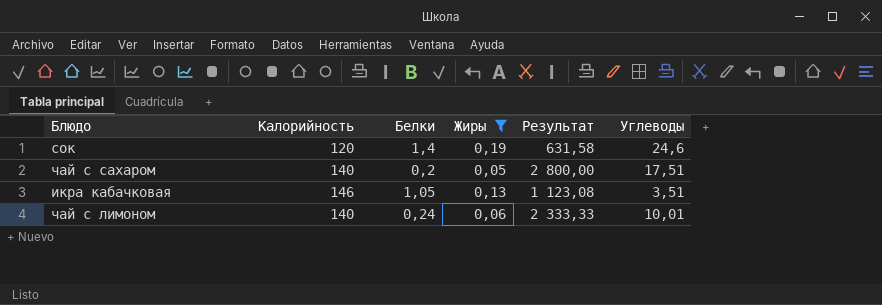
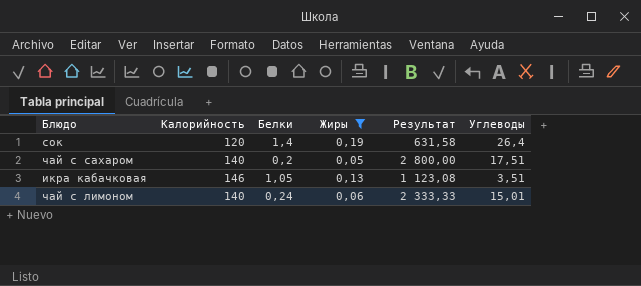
сок | Углеводы: 24,6 -> 26,4
чай с лимоном | Углеводы: 10,01 -> 15,01

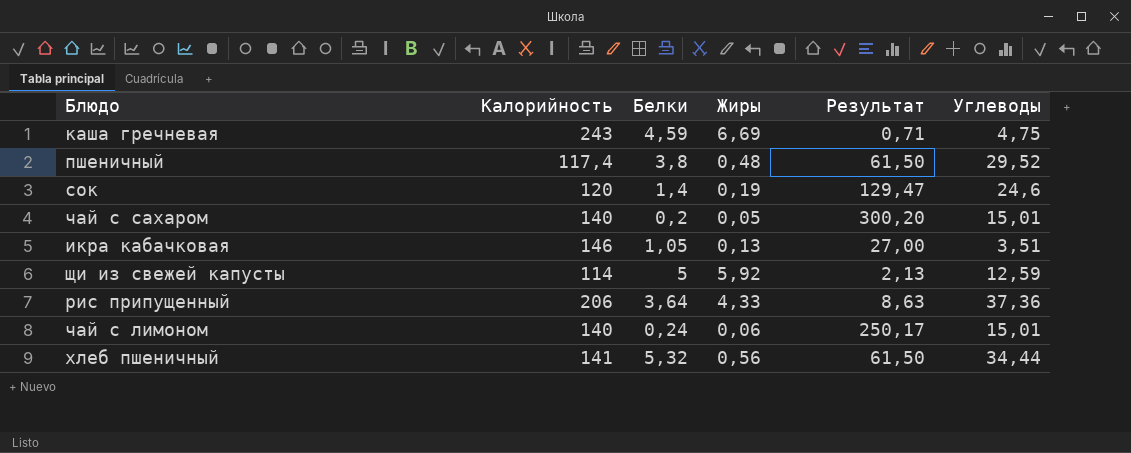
filter: Жиры <= 0,19 -> none
column Результат | formula: [Калорийность] / [Жиры] -> [Углеводы] / [Жиры]
сок | Углеводы: 26,4 -> 24,6
чай с сахаром | Углеводы: 17,51 -> 15,01

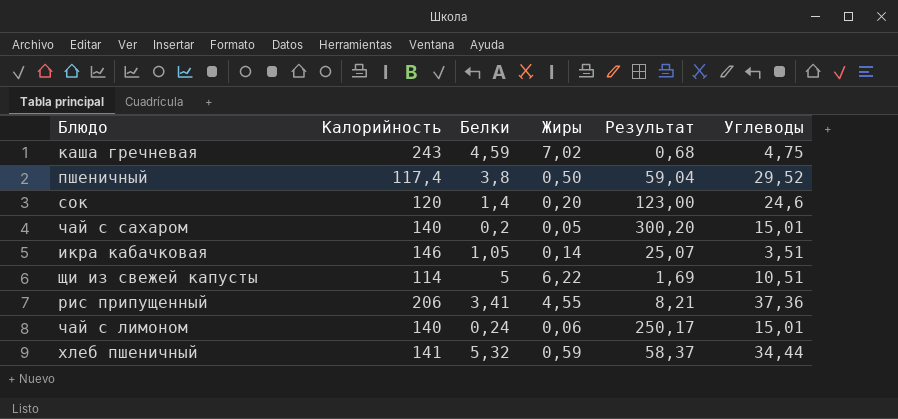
каша гречневая | Жиры: 6,69 -> 7,02
каша гречневая | Результат: 0,71 -> 0,68
пшеничный | Жиры: 0,48 -> 0,50
пшеничный | Результат: 61,50 -> 59,04
сок | Жиры: 0,19 -> 0,20
сок | Результат: 129,47 -> 123,00
икра кабачковая | Жиры: 0,13 -> 0,14
икра кабачковая | Результат: 27,00 -> 25,07
щи из свежей капусты | Жиры: 5,92 -> 6,22
щи из свежей капусты | Результат: 2,13 -> 1,69
щи из свежей капусты | Углеводы: 12,59 -> 10,51
рис припущенный | Белки: 3,64 -> 3,41
рис припущенный | Жиры: 4,33 -> 4,55
рис припущенный | Результат: 8,63 -> 8,21
хлеб пшеничный | Жиры: 0,56 -> 0,59
хлеб пшеничный | Результат: 61,50 -> 58,37

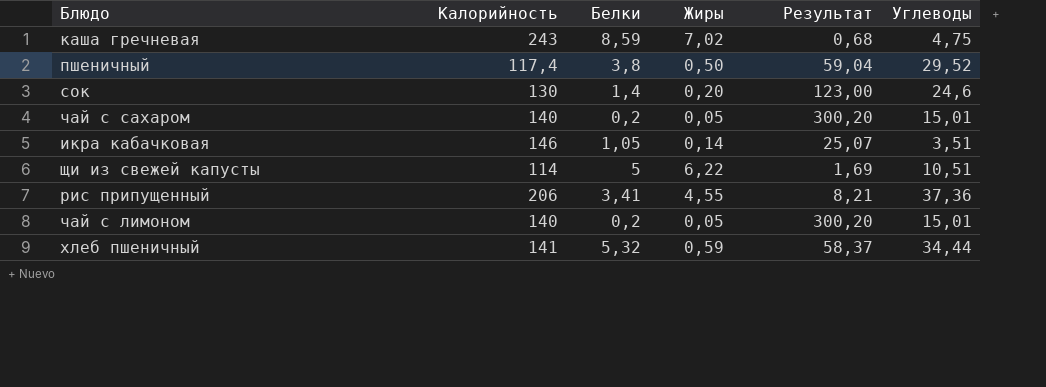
каша гречневая | Белки: 4,59 -> 8,59
сок | Калорийность: 120 -> 130
чай с лимоном | Белки: 0,24 -> 0,2
чай с лимоном | Жиры: 0,06 -> 0,05
чай с лимоном | Результат: 250,17 -> 300,20

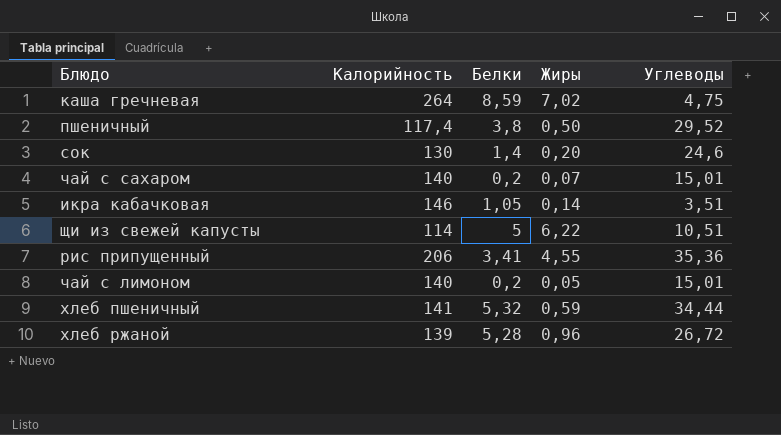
column Результат | formula: [Углеводы] / [Жиры] -> none
каша гречневая | Калорийность: 243 -> 264
чай с сахаром | Жиры: 0,05 -> 0,07
рис припущенный | Углеводы: 37,36 -> 35,36
row хлеб ржаной: none -> 139 | 5,28 | 0,96 | 26,72

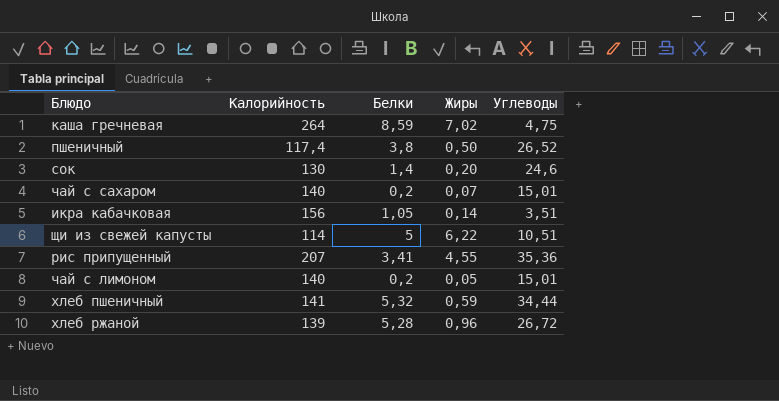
пшеничный | Углеводы: 29,52 -> 26,52
икра кабачковая | Калорийность: 146 -> 156
рис припущенный | Калорийность: 206 -> 207

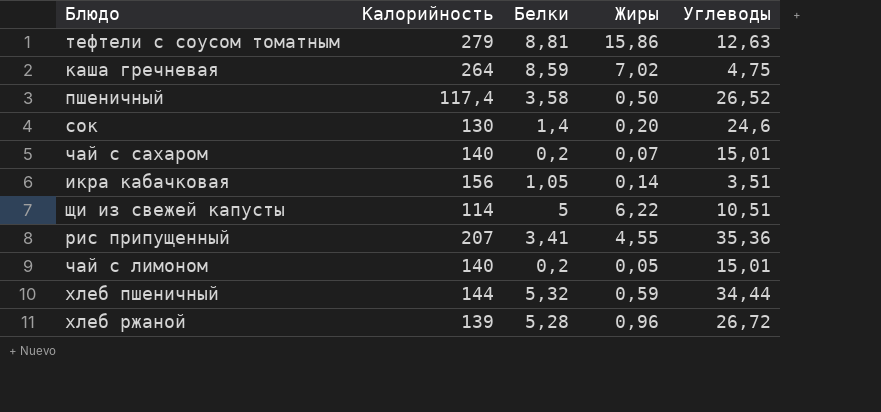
row тефтели с соусом томатным: none -> 279 | 8,81 | 15,86 | 12,63
пшеничный | Белки: 3,8 -> 3,58
хлеб пшеничный | Калорийность: 141 -> 144

